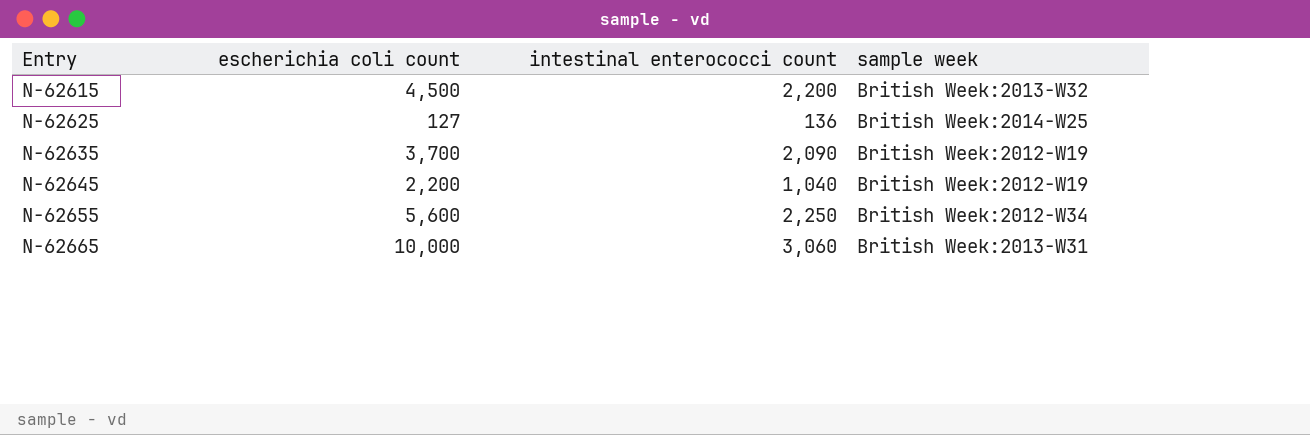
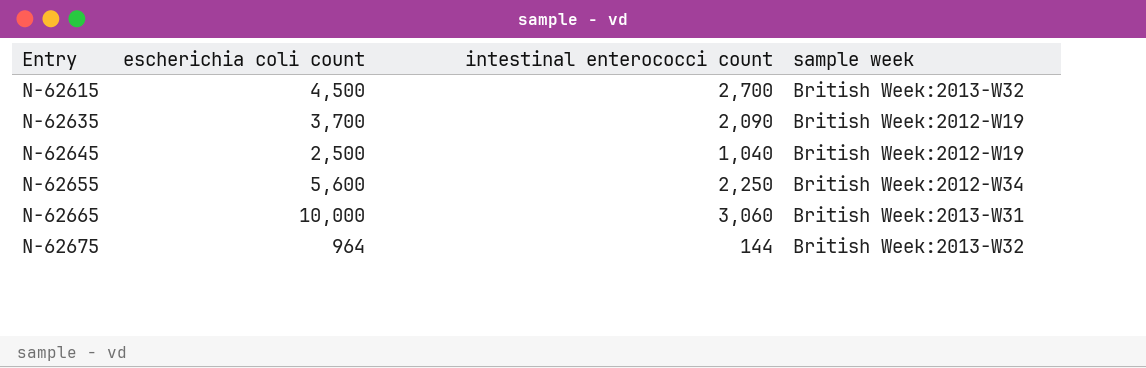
row N-62625: 127 | 136 | British Week:2014-W25 -> none
N-62615 | intestinal enterococci count: 2,200 -> 2,700
N-62645 | escherichia coli count: 2,200 -> 2,500
row N-62675: none -> 964 | 144 | British Week:2013-W32

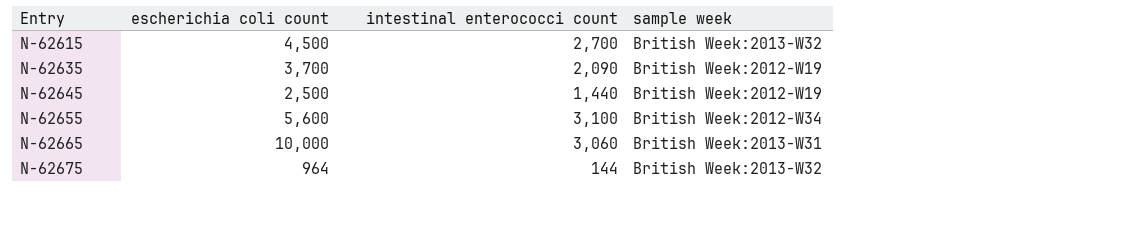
N-62645 | intestinal enterococci count: 1,040 -> 1,440
N-62655 | intestinal enterococci count: 2,250 -> 3,100

